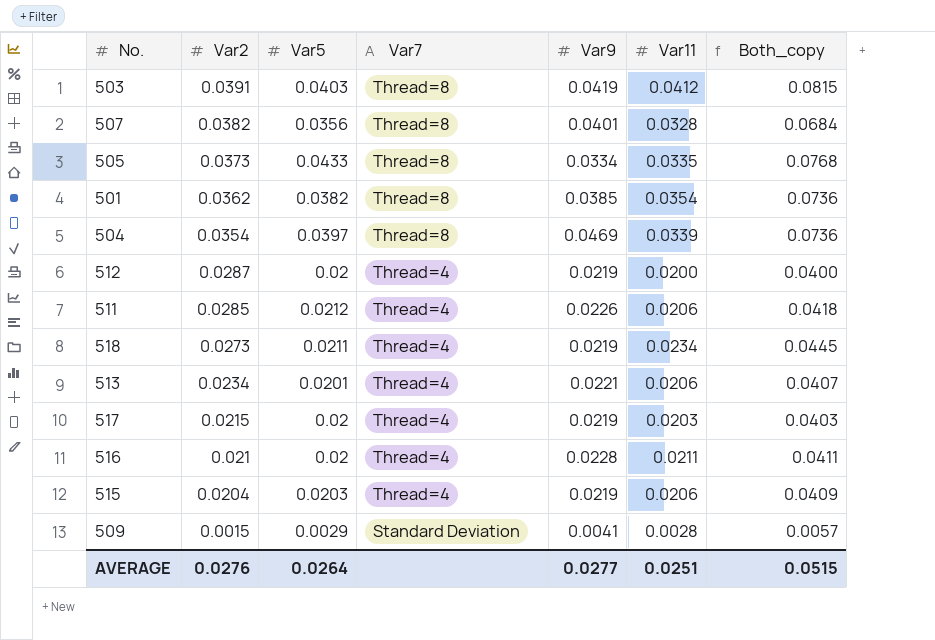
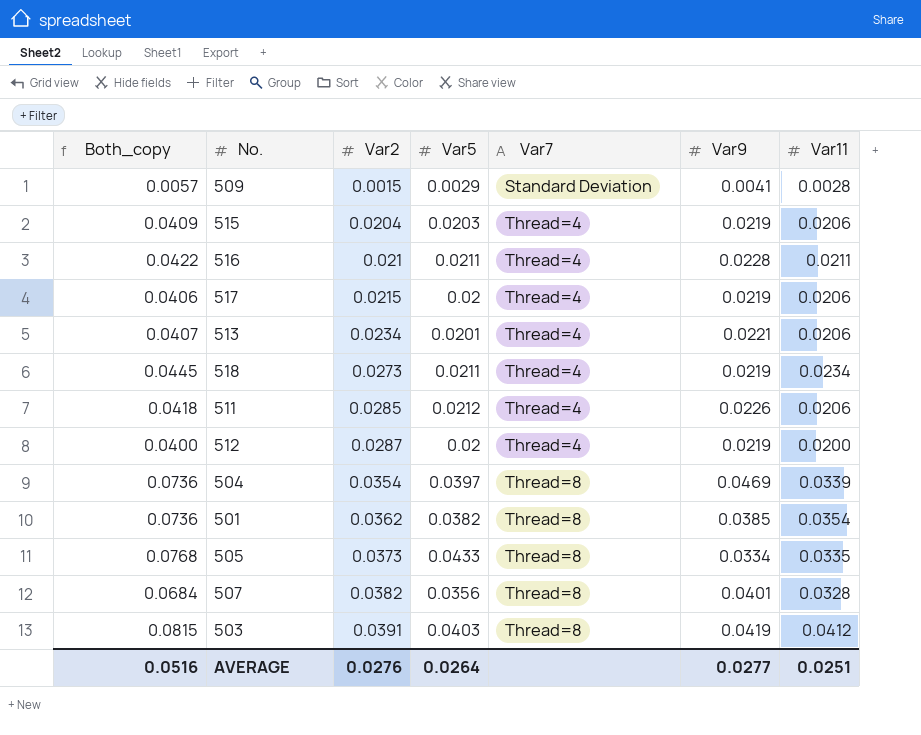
row order: Var2 descending -> Var2 ascending
column Both_copy | position: 7 -> 1
516 | Both_copy: 0.0411 -> 0.0422
516 | Var5: 0.02 -> 0.0211
517 | Both_copy: 0.0403 -> 0.0406
517 | Var11: 0.0203 -> 0.0206
AVERAGE | Both_copy: 0.0515 -> 0.0516

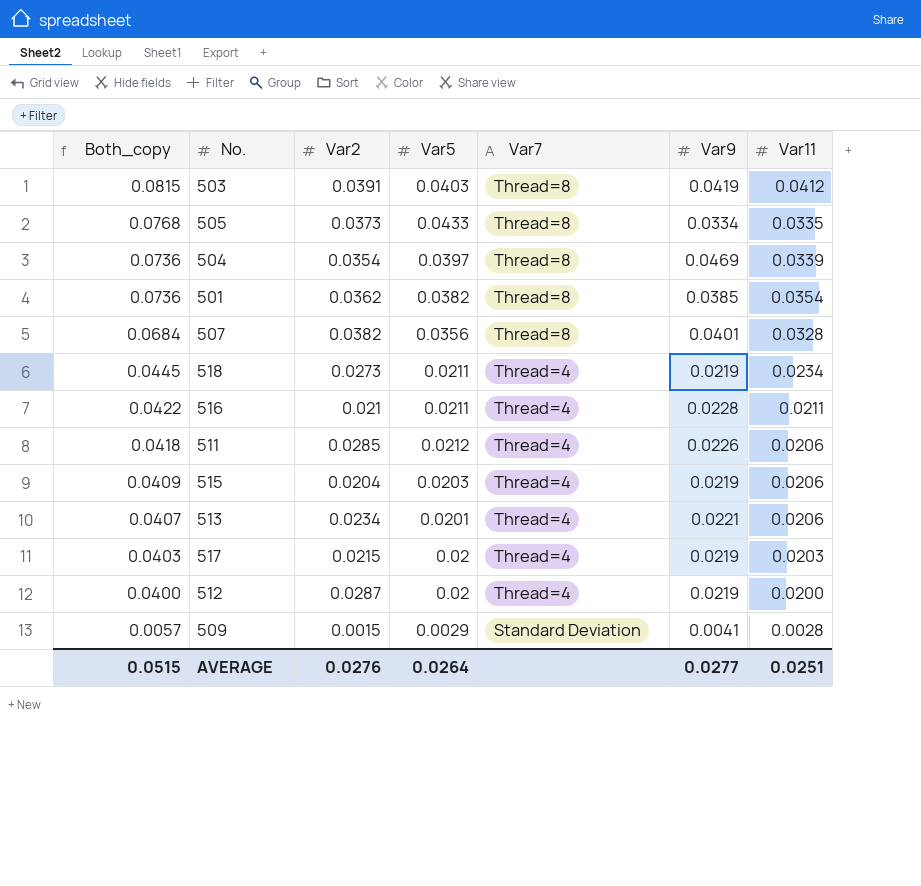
row order: Var2 ascending -> Both_copy descending
517 | Both_copy: 0.0406 -> 0.0403
517 | Var11: 0.0206 -> 0.0203
AVERAGE | Both_copy: 0.0516 -> 0.0515

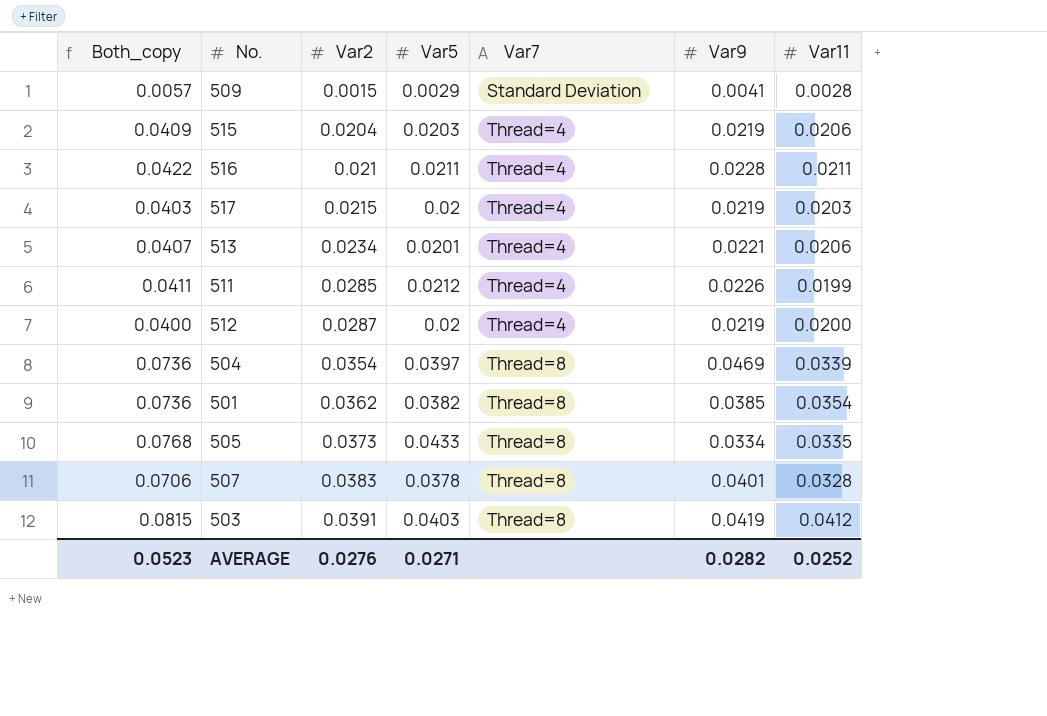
row order: Both_copy descending -> Var2 ascending
row 518: 0.0445 | 0.0273 | 0.0211 | Thread=4 | 0.0219 | 0.0234 -> none
511 | Both_copy: 0.0418 -> 0.0411
511 | Var11: 0.0206 -> 0.0199
507 | Both_copy: 0.0684 -> 0.0706
507 | Var2: 0.0382 -> 0.0383
507 | Var5: 0.0356 -> 0.0378
AVERAGE | Both_copy: 0.0515 -> 0.0523
AVERAGE | Var5: 0.0264 -> 0.0271
AVERAGE | Var9: 0.0277 -> 0.0282
AVERAGE | Var11: 0.0251 -> 0.0252

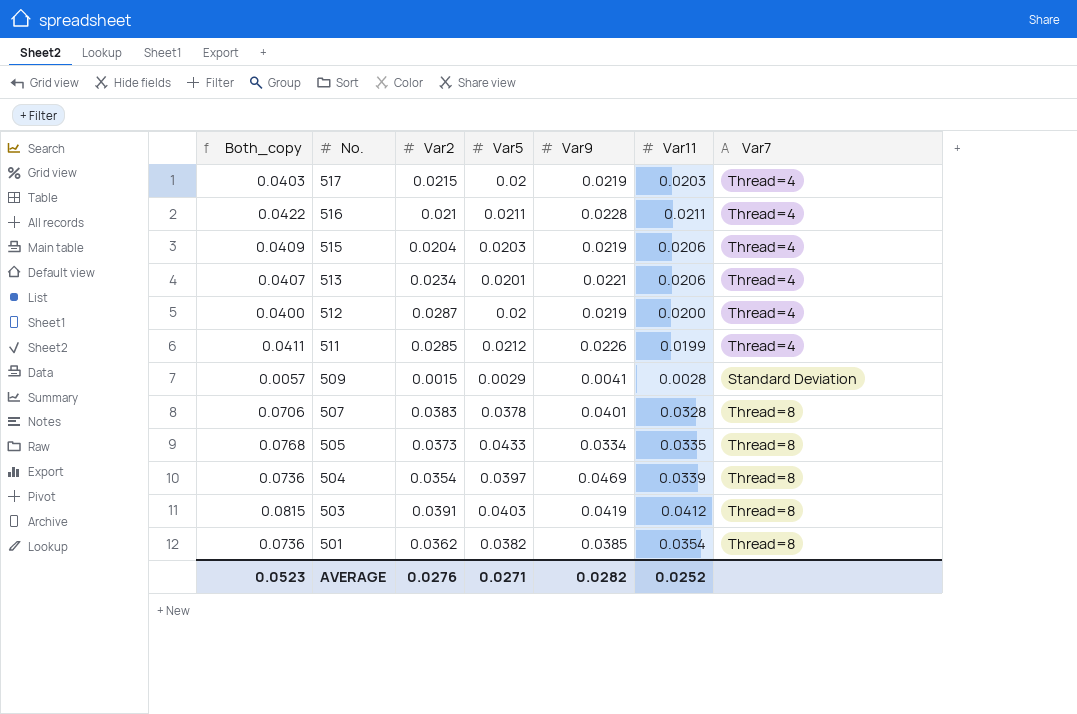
row order: Var2 ascending -> No. descending
column Var7 | position: 5 -> 7

